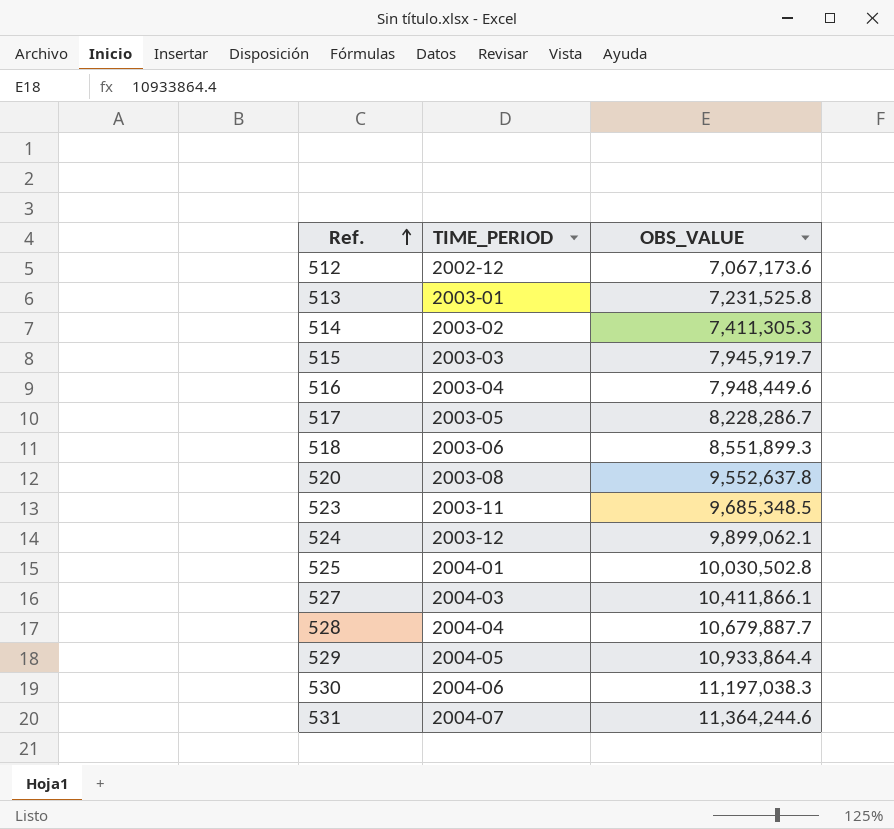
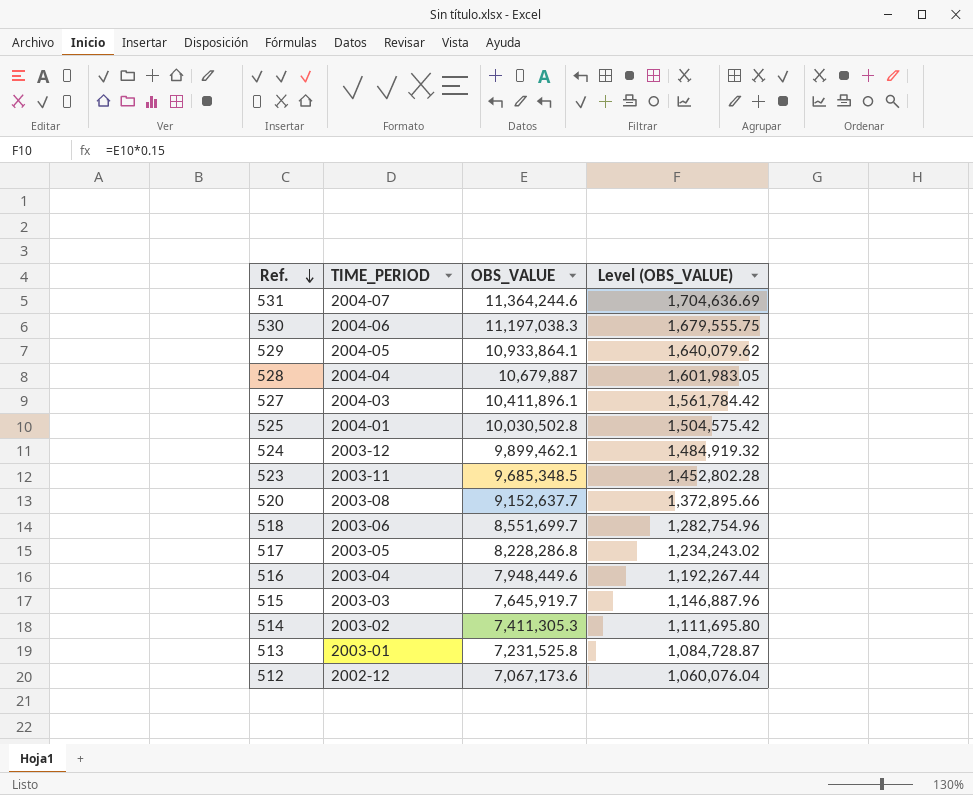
row order: Ref. ascending -> Ref. descending
column Level (OBS_VALUE) | formula: none -> [OBS_VALUE] * 0.15
529 | OBS_VALUE: 10,933,864.4 -> 10,933,864.1
528 | OBS_VALUE: 10,679,887.7 -> 10,679,887
527 | OBS_VALUE: 10,411,866.1 -> 10,411,896.1
524 | OBS_VALUE: 9,899,062.1 -> 9,899,462.1
520 | OBS_VALUE: 9,552,637.8 -> 9,152,637.7
518 | OBS_VALUE: 8,551,899.3 -> 8,551,699.7
517 | OBS_VALUE: 8,228,286.7 -> 8,228,286.8
515 | OBS_VALUE: 7,945,919.7 -> 7,645,919.7

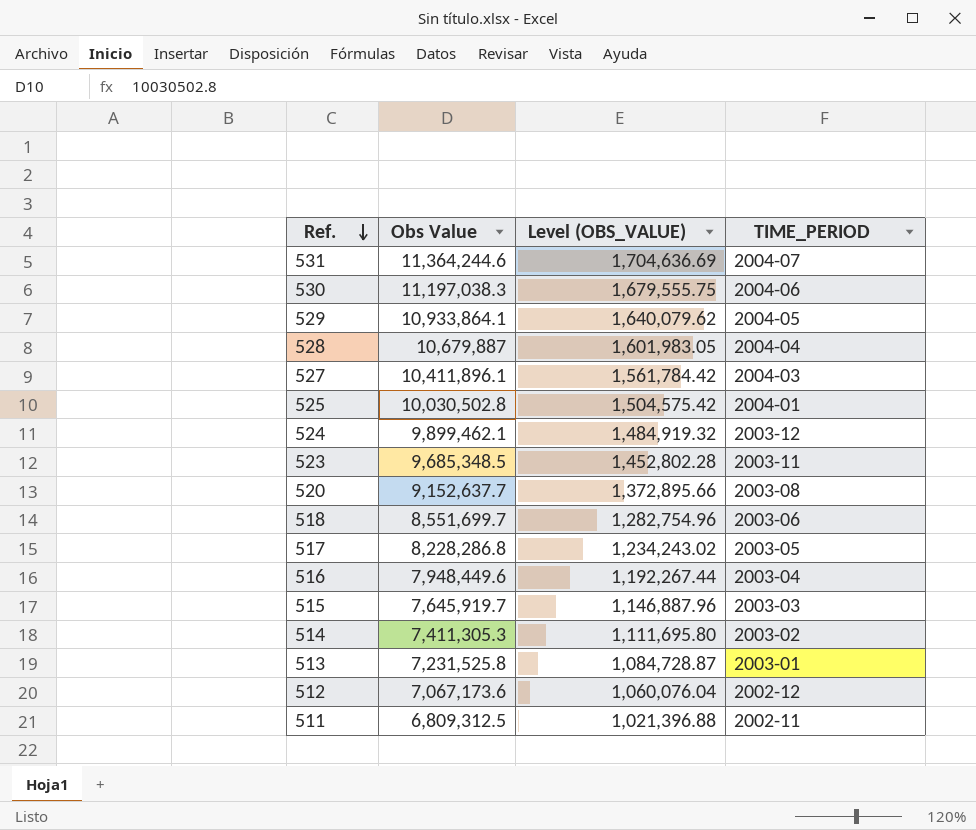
column name: OBS_VALUE -> Obs Value
column TIME_PERIOD | position: 2 -> 4
row 511: none -> 6,809,312.5 | 1,021,396.88 | 2002-11

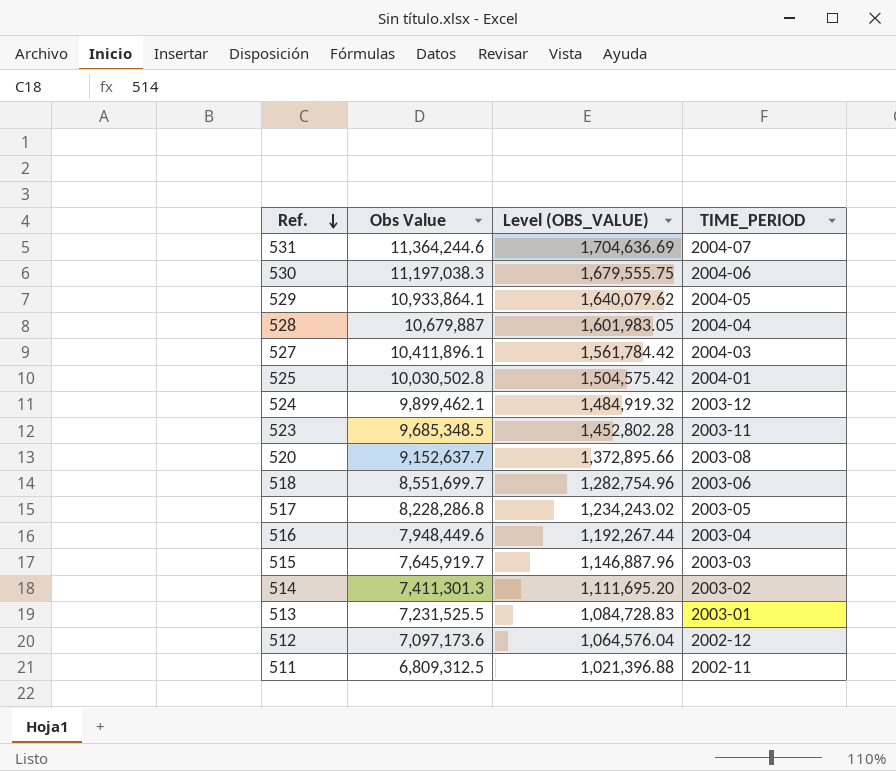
514 | Obs Value: 7,411,305.3 -> 7,411,301.3
514 | Level (OBS_VALUE): 1,111,695.80 -> 1,111,695.20
513 | Obs Value: 7,231,525.8 -> 7,231,525.5
513 | Level (OBS_VALUE): 1,084,728.87 -> 1,084,728.83
512 | Obs Value: 7,067,173.6 -> 7,097,173.6
512 | Level (OBS_VALUE): 1,060,076.04 -> 1,064,576.04

